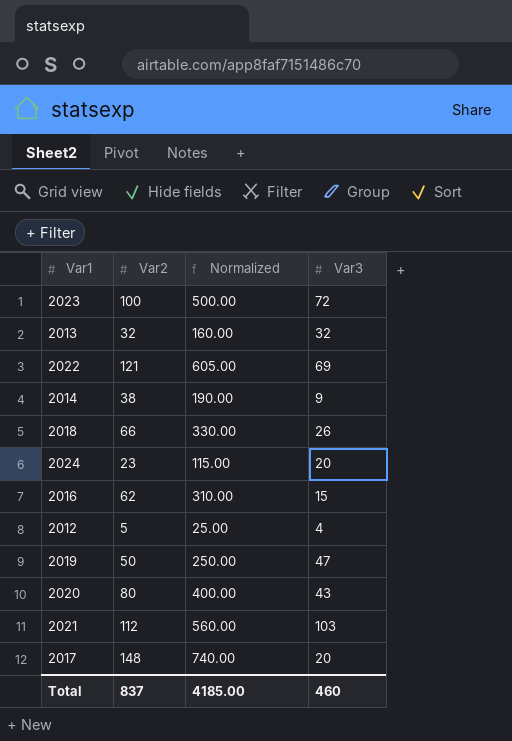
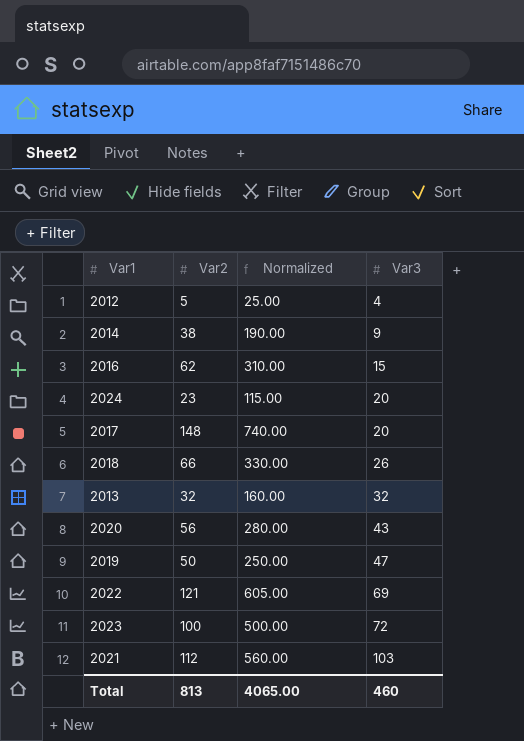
row order: none -> Var3 ascending
2020 | Var2: 80 -> 56
2020 | Normalized: 400.00 -> 280.00
Total | Var2: 837 -> 813
Total | Normalized: 4185.00 -> 4065.00

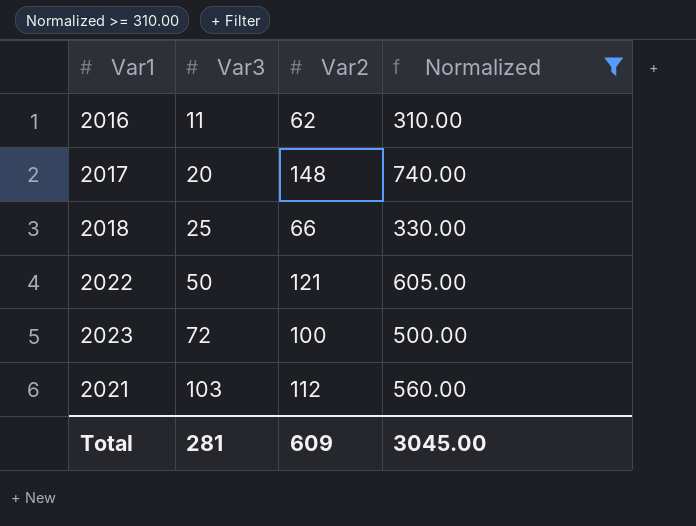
filter: none -> Normalized >= 310.00
column Var3 | position: 4 -> 2
2016 | Var3: 15 -> 11
2018 | Var3: 26 -> 25
2022 | Var3: 69 -> 50
Total | Var3: 460 -> 281
Total | Var2: 813 -> 609
Total | Normalized: 4065.00 -> 3045.00

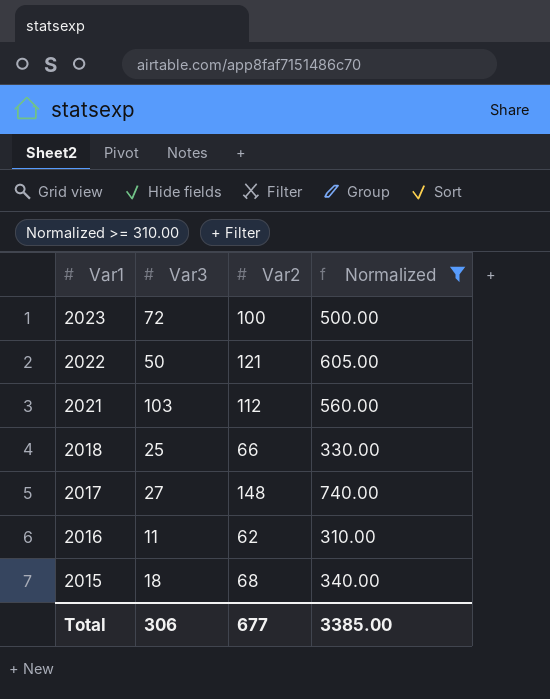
row order: Var3 ascending -> Var1 descending
2017 | Var3: 20 -> 27
row 2015: none -> 18 | 68 | 340.00
Total | Var3: 281 -> 306
Total | Var2: 609 -> 677
Total | Normalized: 3045.00 -> 3385.00

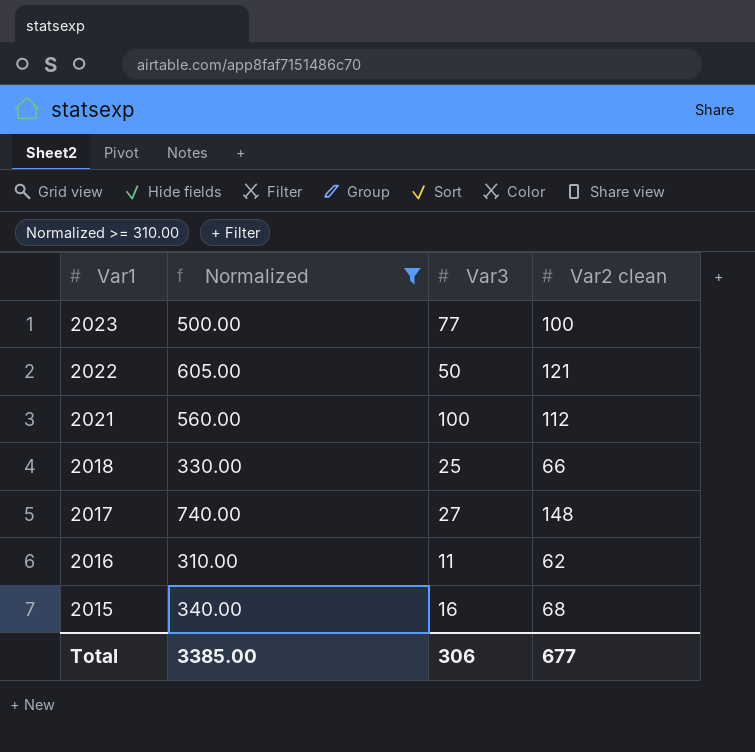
column Normalized | position: 4 -> 2
column name: Var2 -> Var2 clean
2023 | Var3: 72 -> 77
2021 | Var3: 103 -> 100
2015 | Var3: 18 -> 16

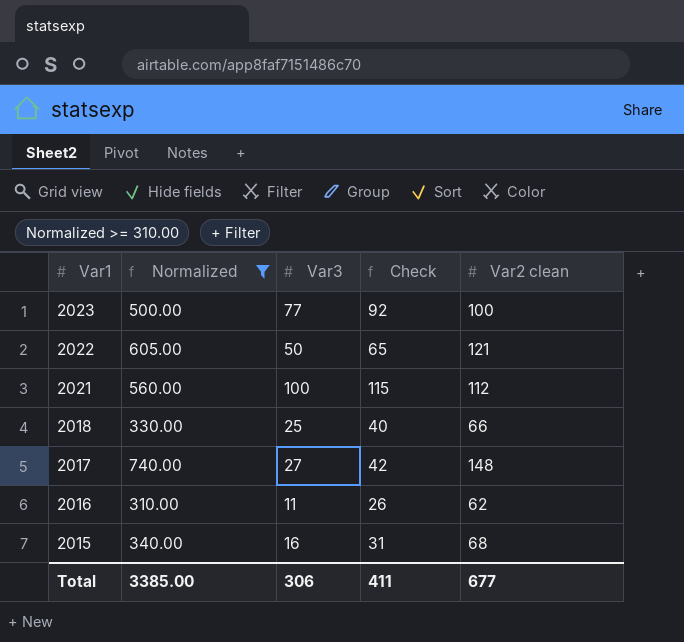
column Check | formula: none -> [Var3] + 15

